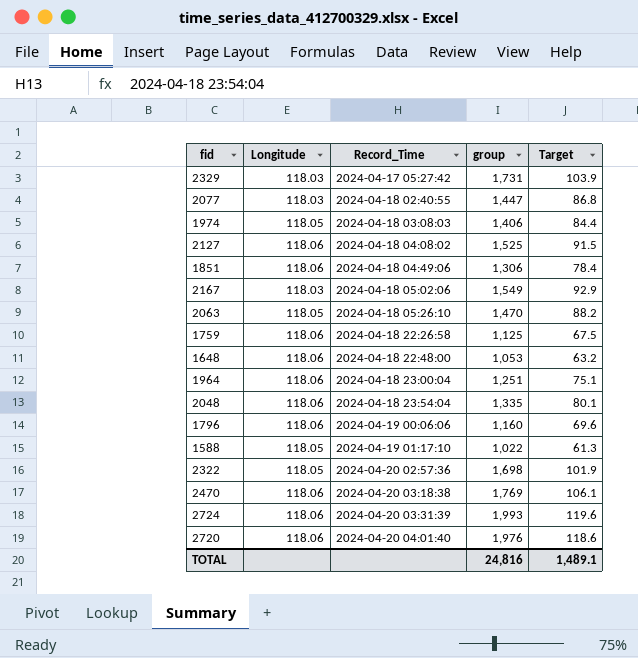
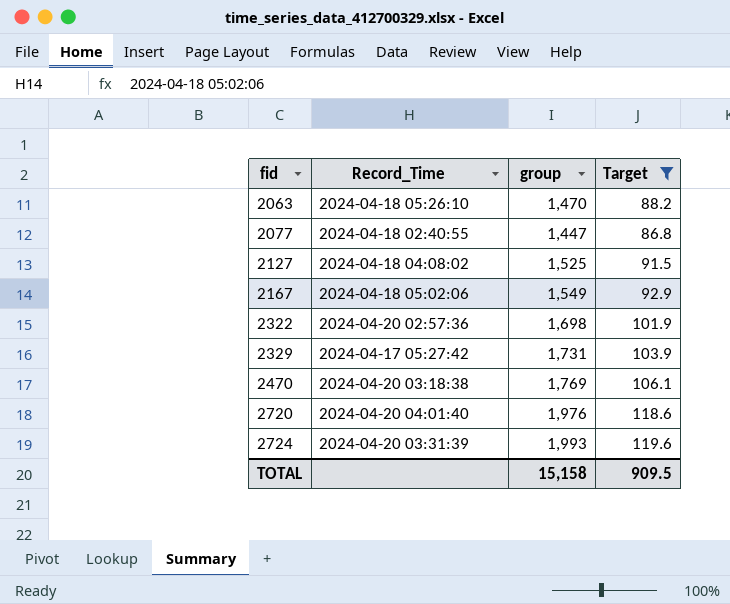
filter: none -> Target >= 86.8
row order: Record_Time ascending -> fid ascending
column Longitude | position: 2 -> none
TOTAL | group: 24,816 -> 15,158
TOTAL | Target: 1,489.1 -> 909.5

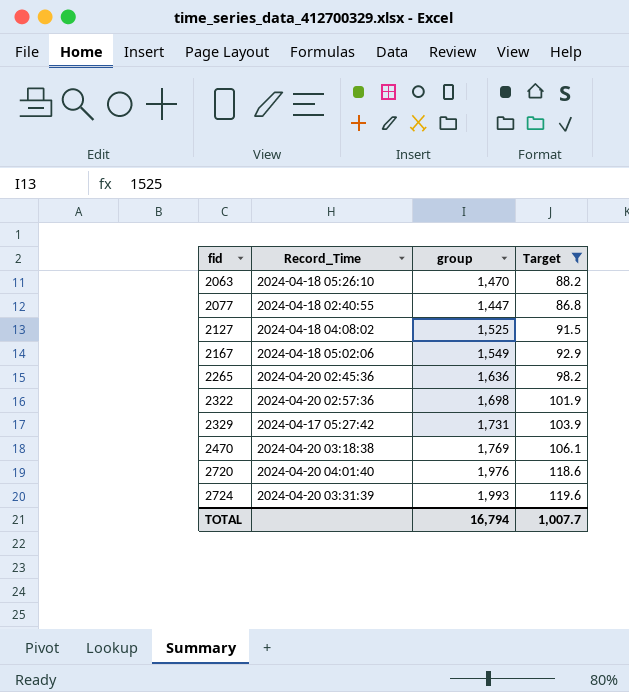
row 2265: none -> 2024-04-20 02:45:36 | 1,636 | 98.2
TOTAL | group: 15,158 -> 16,794
TOTAL | Target: 909.5 -> 1,007.7

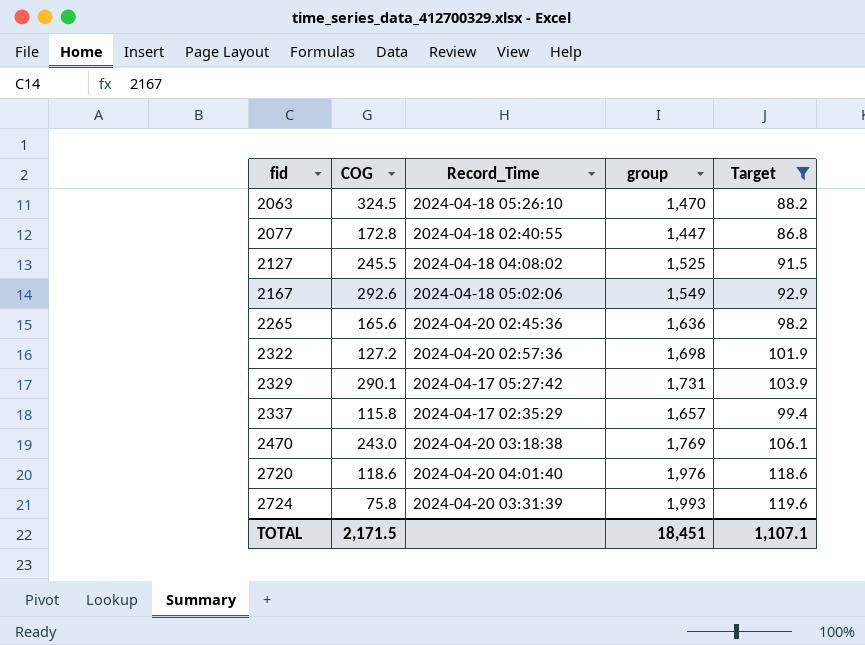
column COG | position: none -> 2
row 2337: none -> 115.8 | 2024-04-17 02:35:29 | 1,657 | 99.4
TOTAL | group: 16,794 -> 18,451
TOTAL | Target: 1,007.7 -> 1,107.1

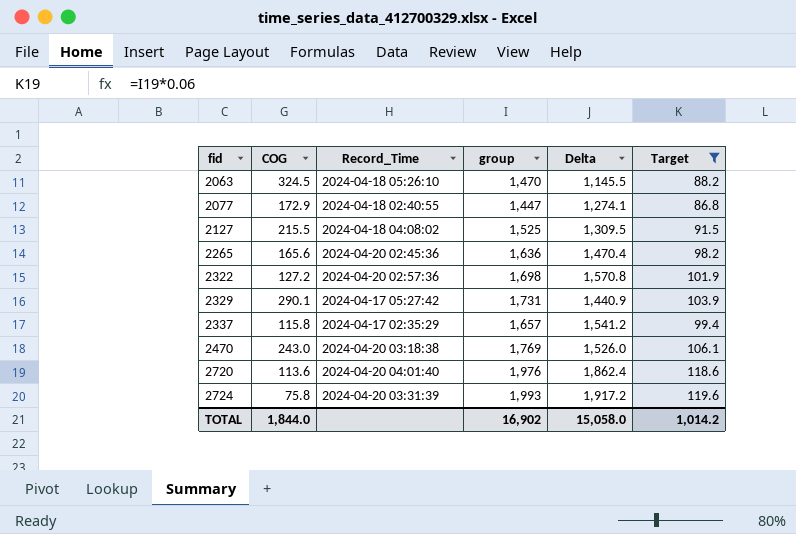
column Delta | formula: none -> [group] - [COG]
row 2167: 292.6 | 2024-04-18 05:02:06 | 1,549 | 92.9 -> none
2077 | COG: 172.8 -> 172.9
2127 | COG: 245.5 -> 215.5
2720 | COG: 118.6 -> 113.6
TOTAL | COG: 2,171.5 -> 1,844.0
TOTAL | group: 18,451 -> 16,902
TOTAL | Target: 1,107.1 -> 1,014.2

